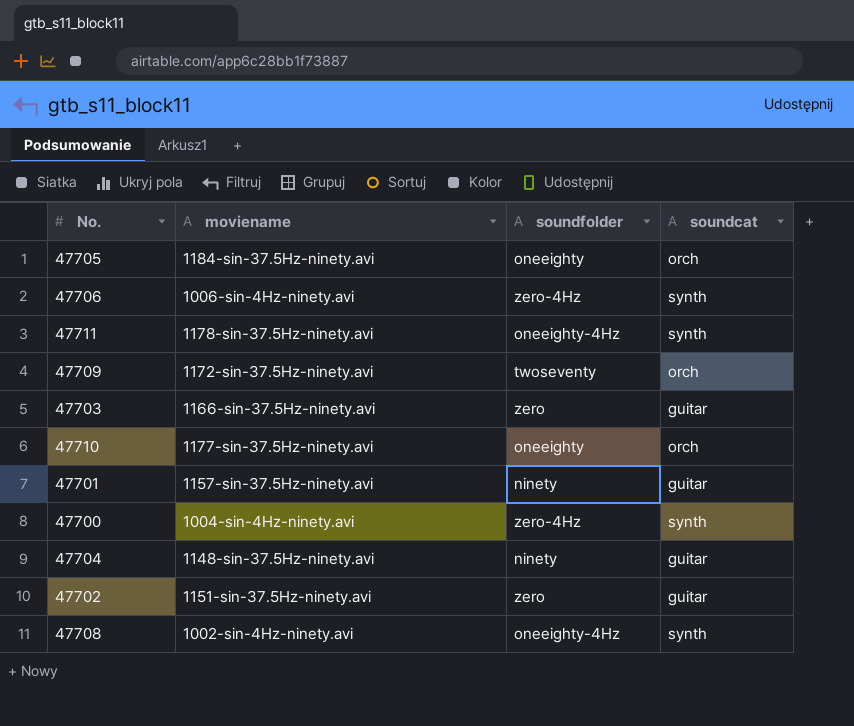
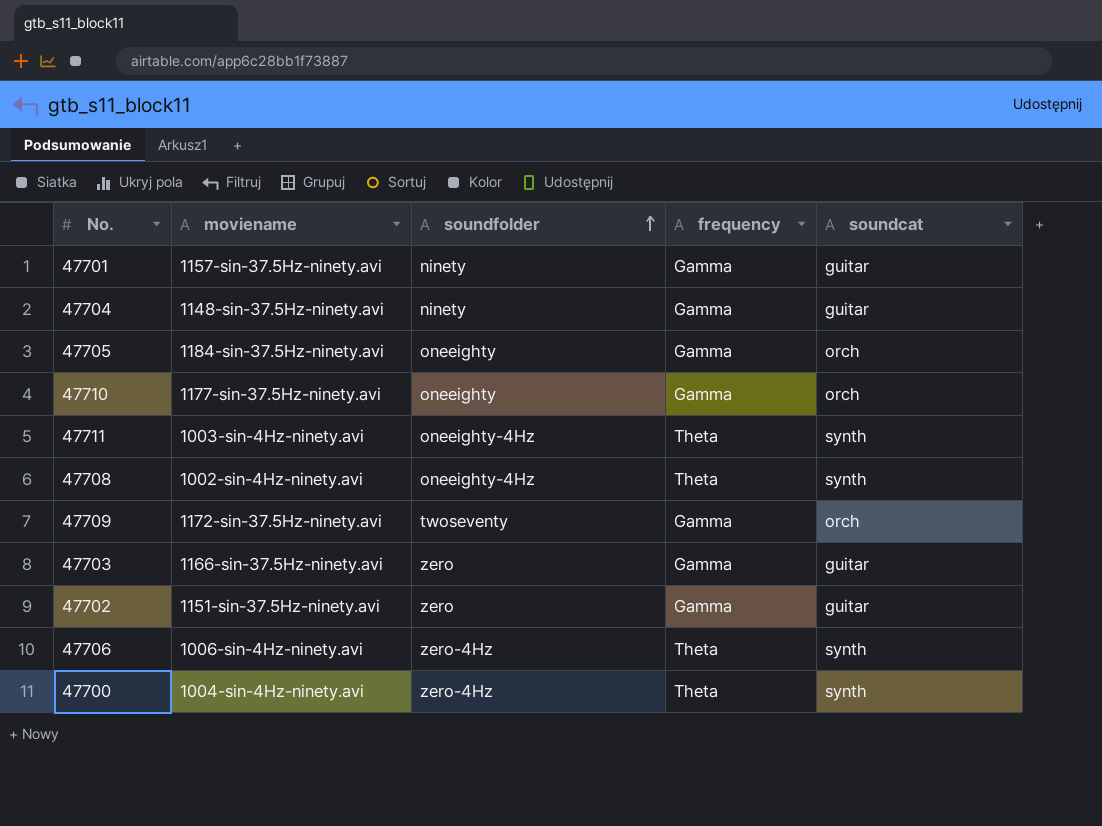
row order: none -> soundfolder ascending
column frequency | position: none -> 4
47711 | moviename: 1178-sin-37.5Hz-ninety.avi -> 1003-sin-4Hz-ninety.avi

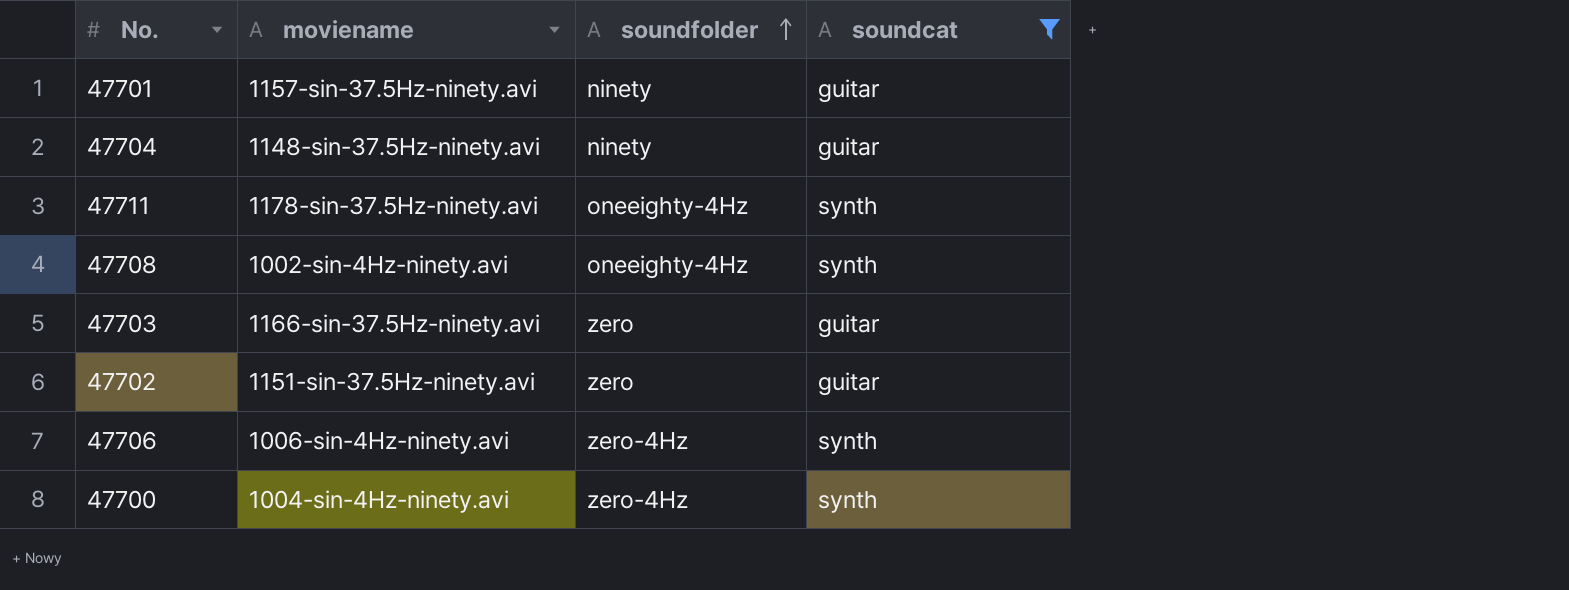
filter: none -> soundcat != orch
column frequency | position: 4 -> none
47711 | moviename: 1003-sin-4Hz-ninety.avi -> 1178-sin-37.5Hz-ninety.avi

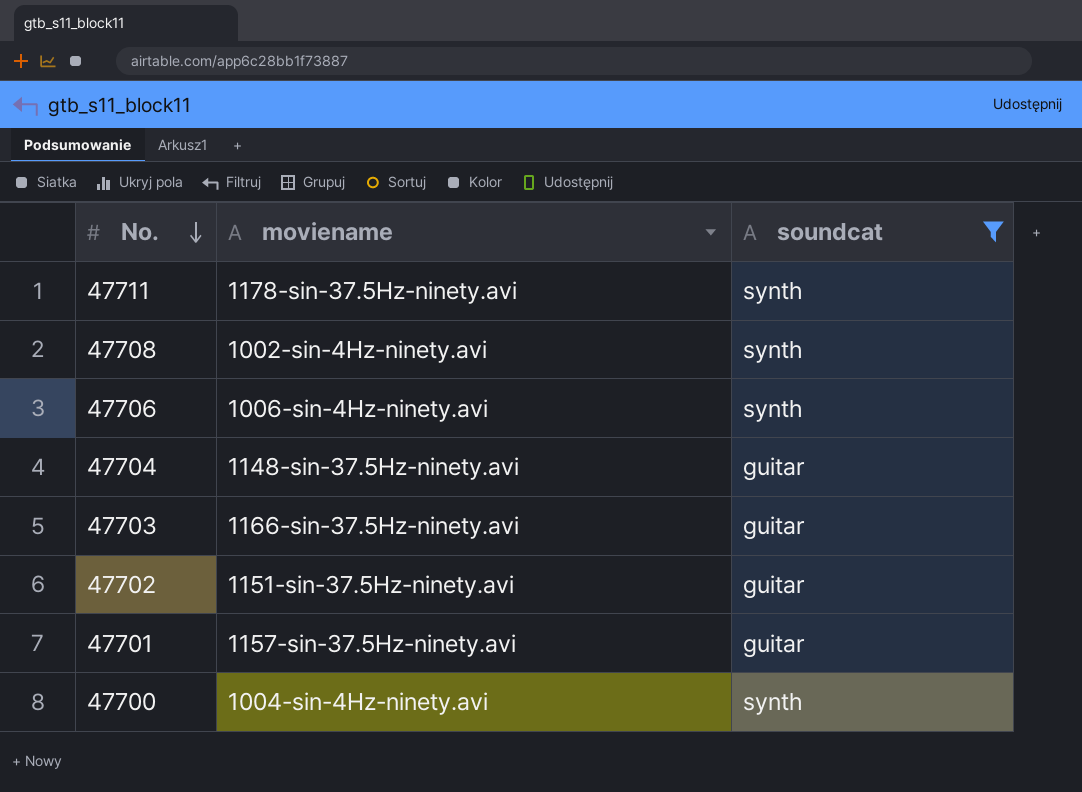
row order: soundfolder ascending -> No. descending
column soundfolder | position: 3 -> none

